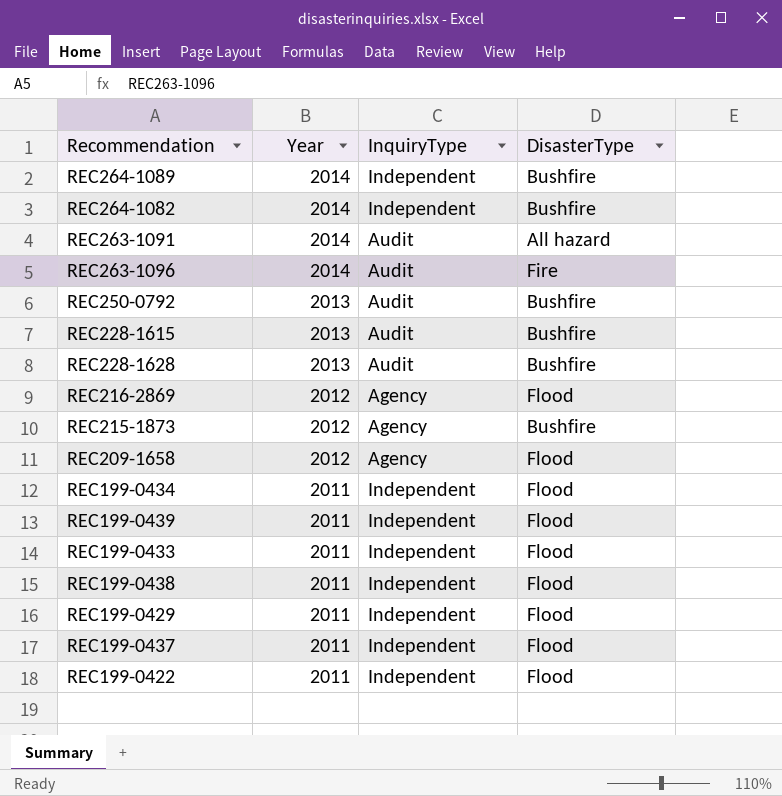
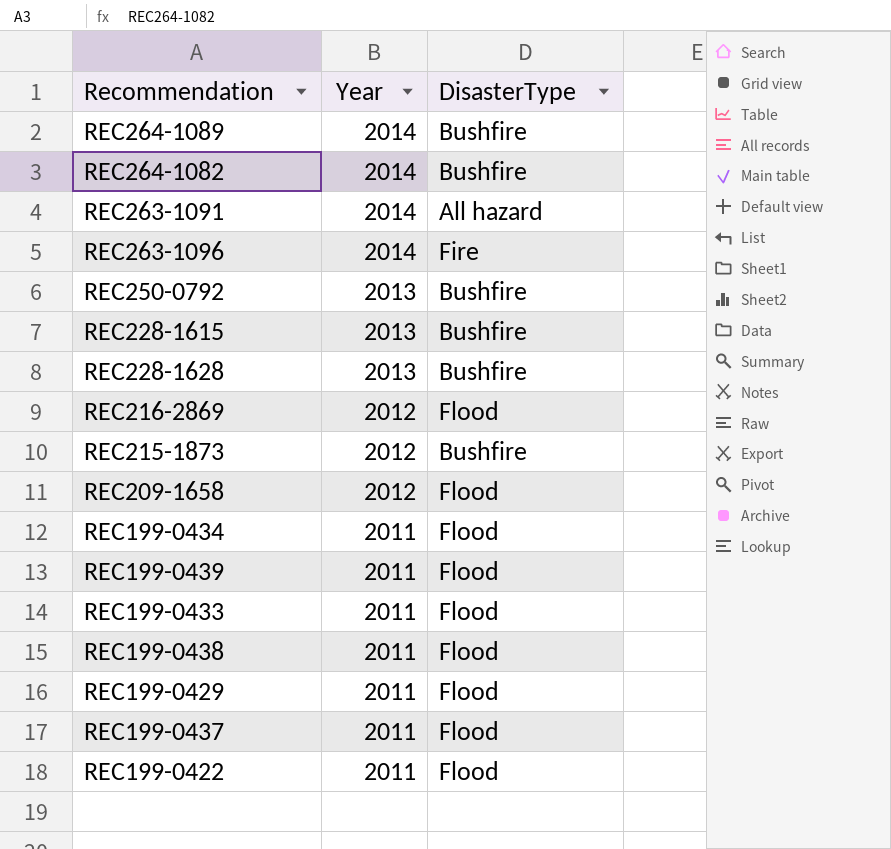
column InquiryType | position: 3 -> none

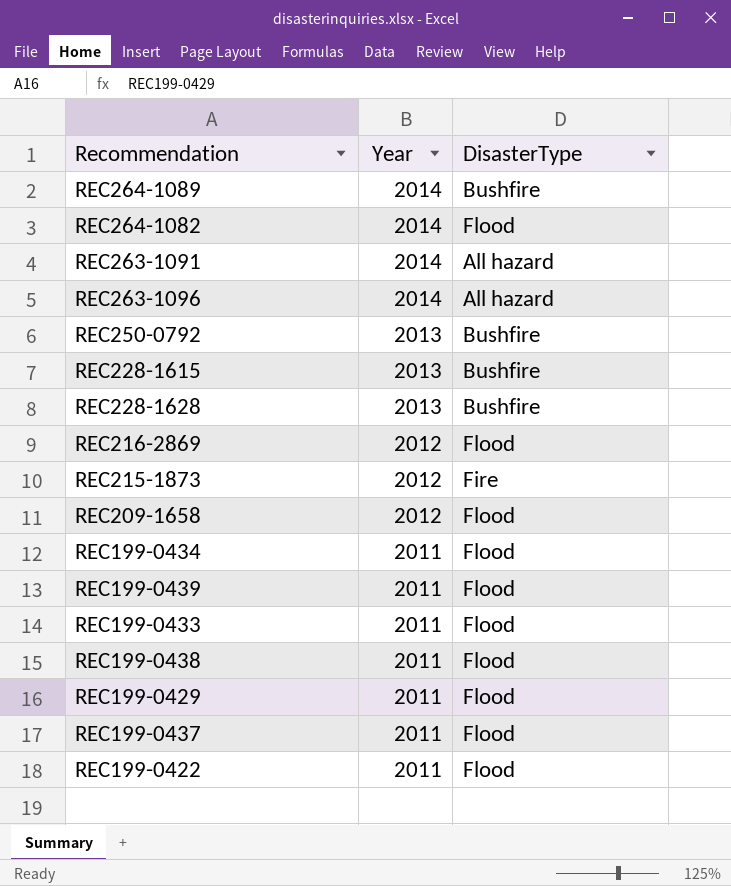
REC264-1082 | DisasterType: Bushfire -> Flood
REC263-1096 | DisasterType: Fire -> All hazard
REC215-1873 | DisasterType: Bushfire -> Fire

